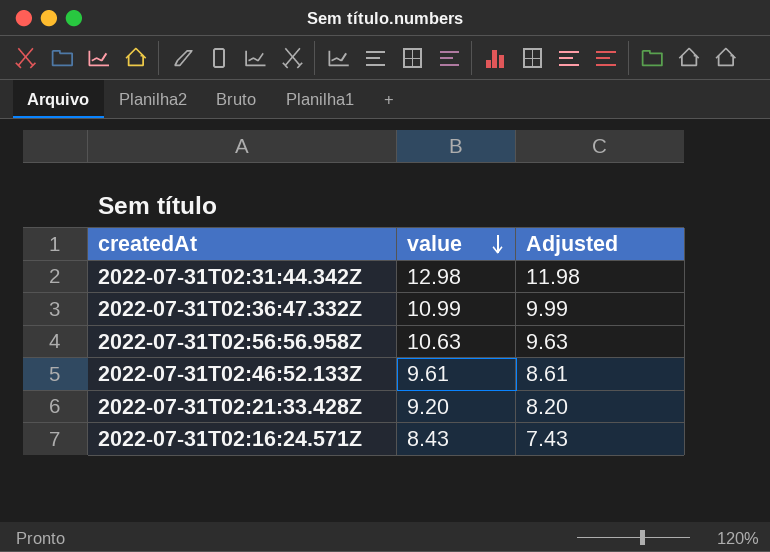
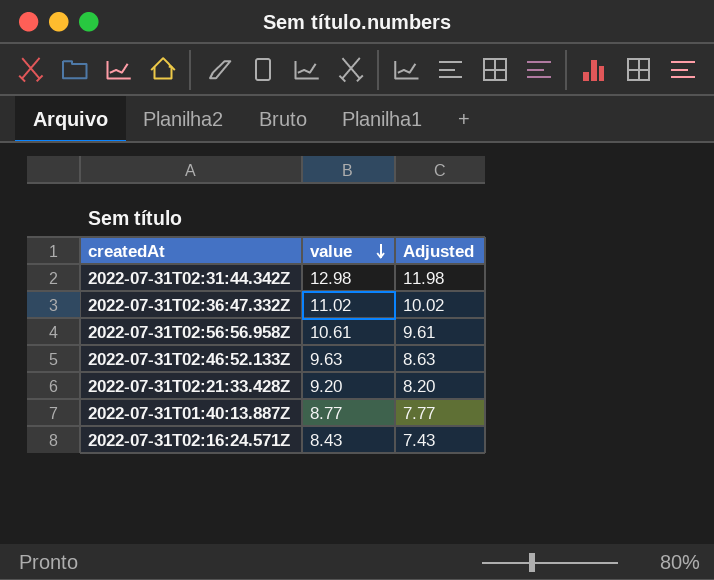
2022-07-31T02:36:47.332Z | value: 10.99 -> 11.02
2022-07-31T02:36:47.332Z | Adjusted: 9.99 -> 10.02
2022-07-31T02:56:56.958Z | value: 10.63 -> 10.61
2022-07-31T02:56:56.958Z | Adjusted: 9.63 -> 9.61
2022-07-31T02:46:52.133Z | value: 9.61 -> 9.63
2022-07-31T02:46:52.133Z | Adjusted: 8.61 -> 8.63
row 2022-07-31T01:40:13.887Z: none -> 8.77 | 7.77

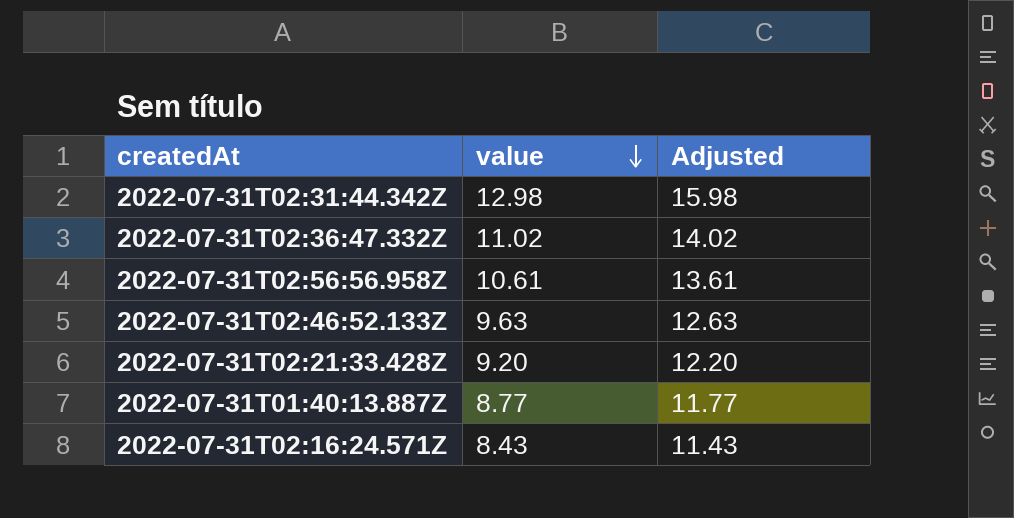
column Adjusted | formula: [value] - 1 -> [value] + 3

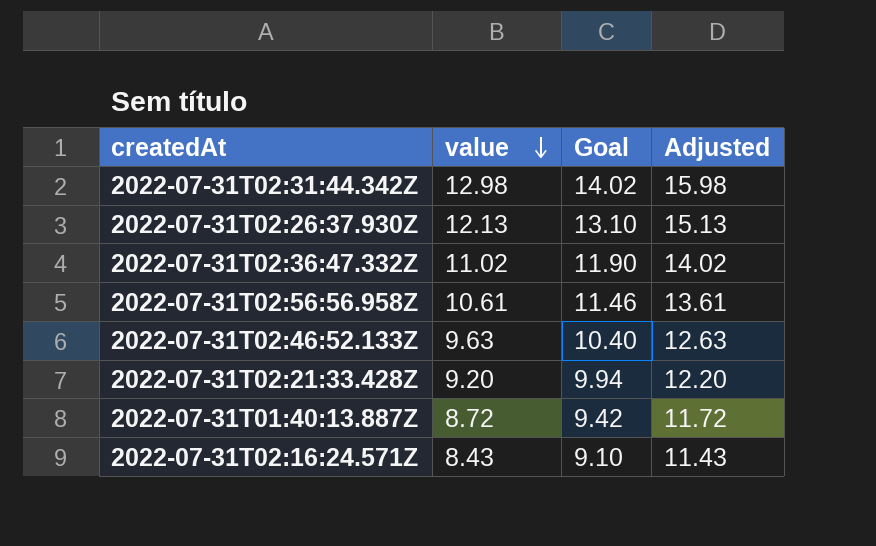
column Goal | formula: none -> [value] * 1.08
row 2022-07-31T02:26:37.930Z: none -> 12.13 | 13.10 | 15.13
2022-07-31T01:40:13.887Z | value: 8.77 -> 8.72
2022-07-31T01:40:13.887Z | Adjusted: 11.77 -> 11.72

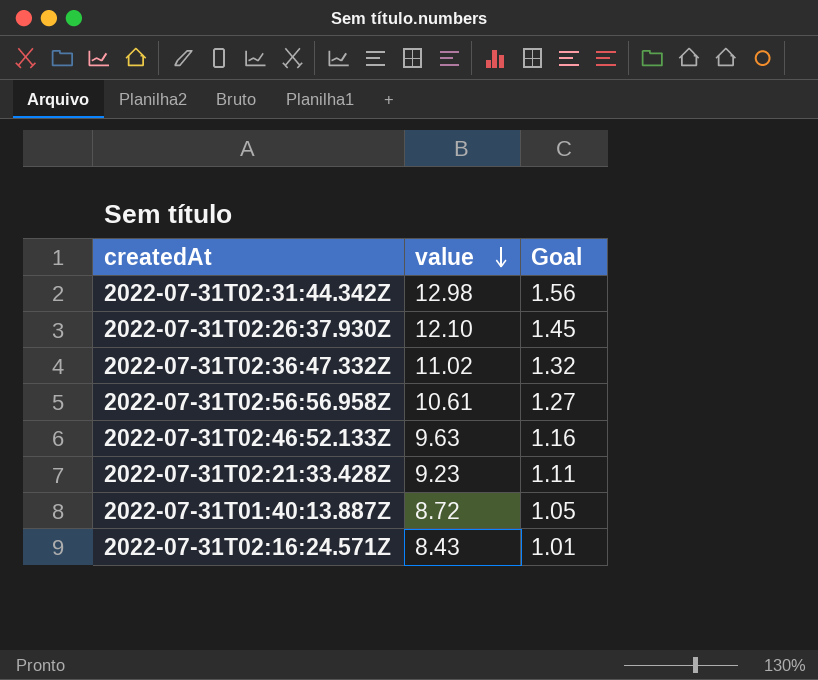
column Adjusted | formula: [value] + 3 -> none
column Goal | formula: [value] * 1.08 -> [value] * 0.12
2022-07-31T02:26:37.930Z | value: 12.13 -> 12.10
2022-07-31T02:21:33.428Z | value: 9.20 -> 9.23

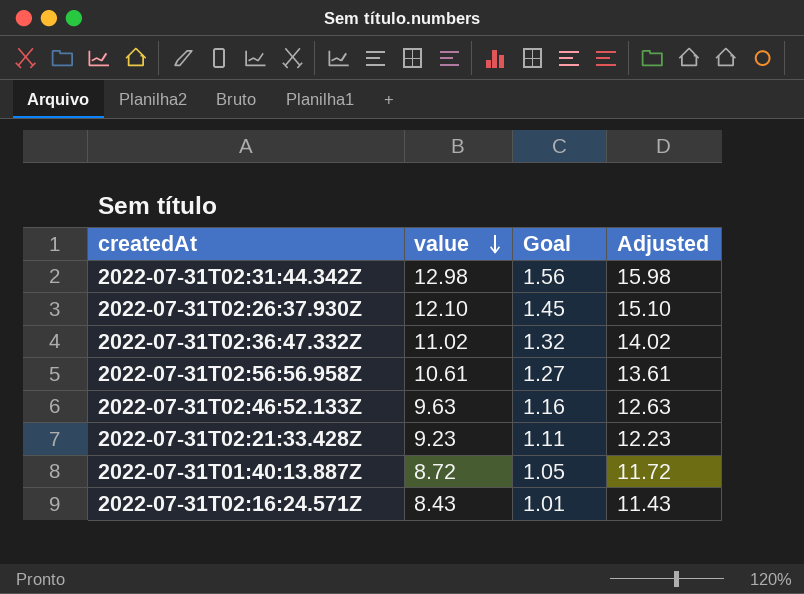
column Adjusted | formula: none -> [value] + 3

